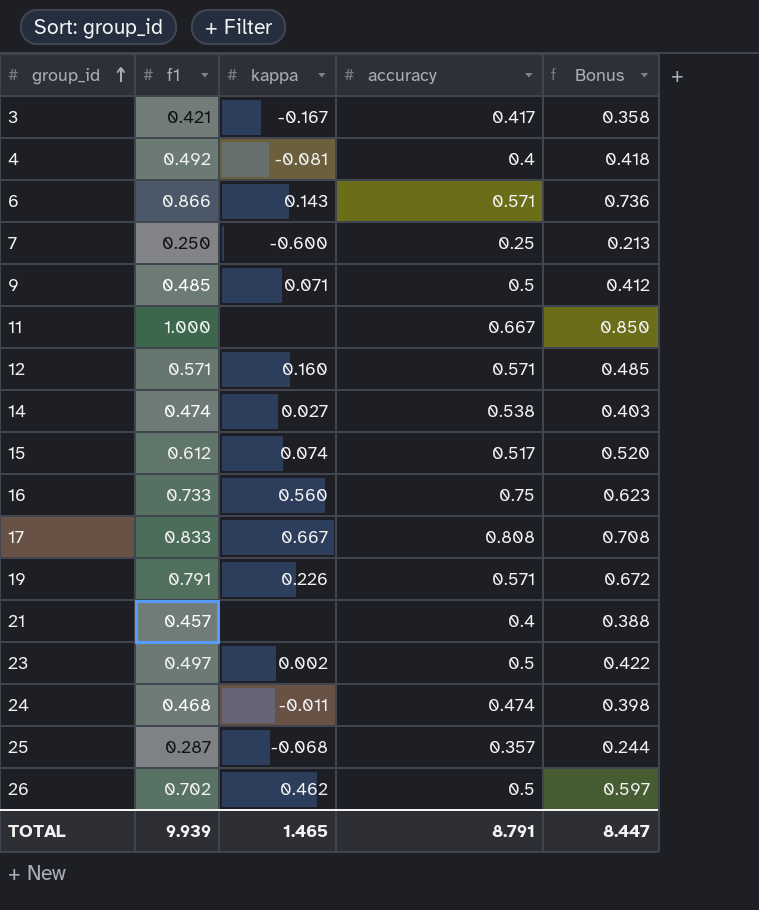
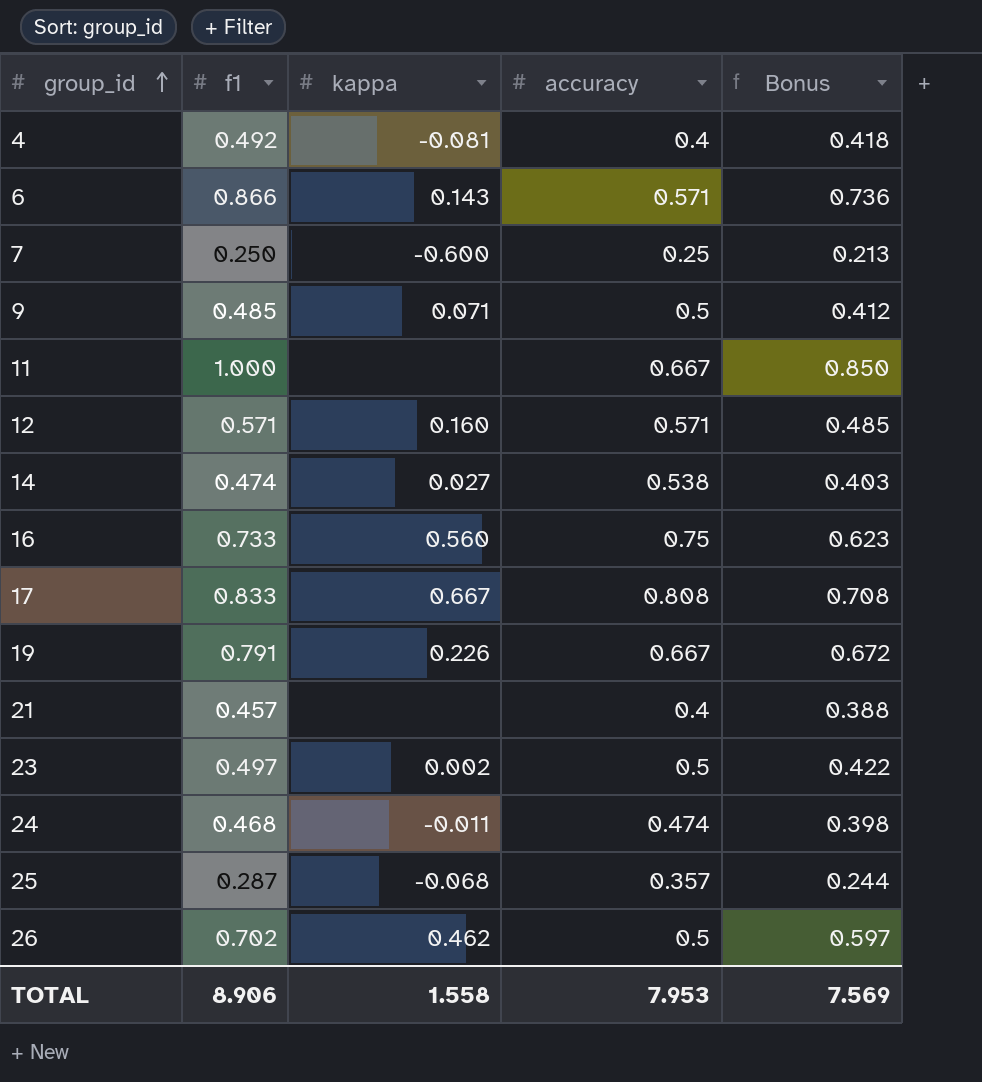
row 3: 0.421 | -0.167 | 0.417 | 0.358 -> none
row 15: 0.612 | 0.074 | 0.517 | 0.520 -> none
19 | accuracy: 0.571 -> 0.667
TOTAL | f1: 9.939 -> 8.906
TOTAL | kappa: 1.465 -> 1.558
TOTAL | accuracy: 8.791 -> 7.953
TOTAL | Bonus: 8.447 -> 7.569

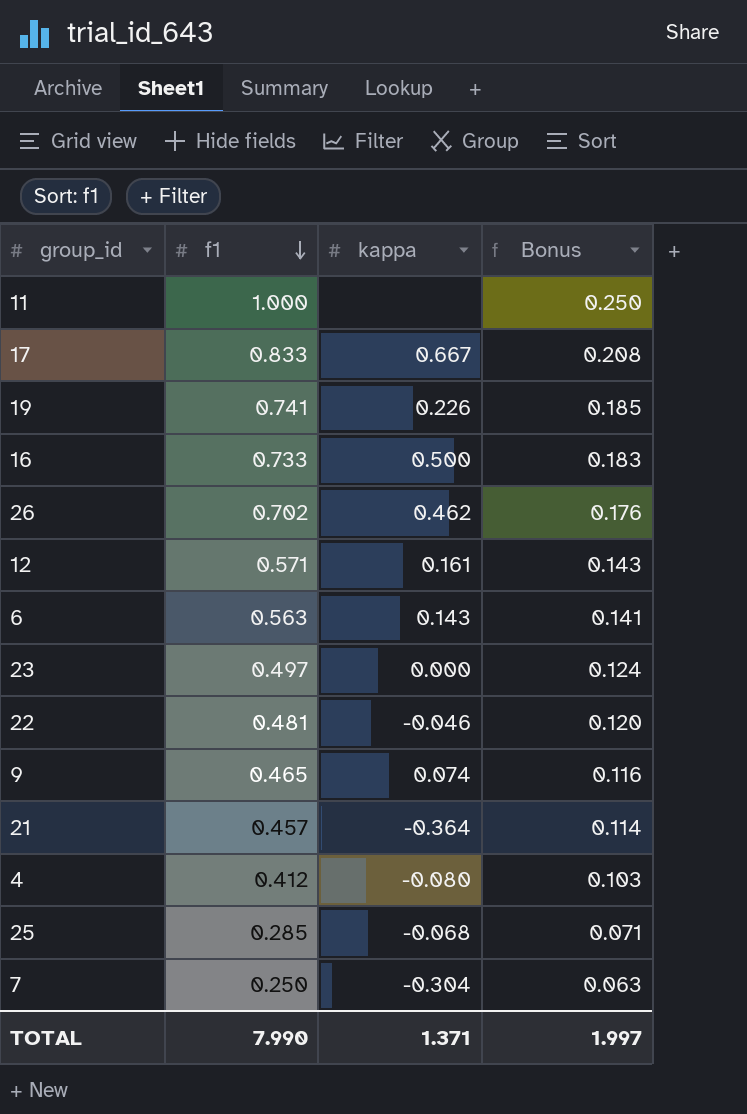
row order: group_id ascending -> f1 descending
column accuracy | position: 4 -> none
column Bonus | formula: [f1] * 0.85 -> [f1] * 0.25
row 14: 0.474 | 0.027 | 0.538 | 0.403 -> none
row 24: 0.468 | -0.011 | 0.474 | 0.398 -> none
19 | f1: 0.791 -> 0.741
16 | kappa: 0.560 -> 0.500
12 | kappa: 0.160 -> 0.161
6 | f1: 0.866 -> 0.563
23 | kappa: 0.002 -> 0.000
row 22: none -> 0.481 | -0.046 | 0.120
9 | f1: 0.485 -> 0.465
9 | kappa: 0.071 -> 0.074
21 | kappa: none -> -0.364
4 | f1: 0.492 -> 0.412
4 | kappa: -0.081 -> -0.080
25 | f1: 0.287 -> 0.285
7 | kappa: -0.600 -> -0.304
TOTAL | f1: 8.906 -> 7.990
TOTAL | kappa: 1.558 -> 1.371
TOTAL | Bonus: 7.569 -> 1.997

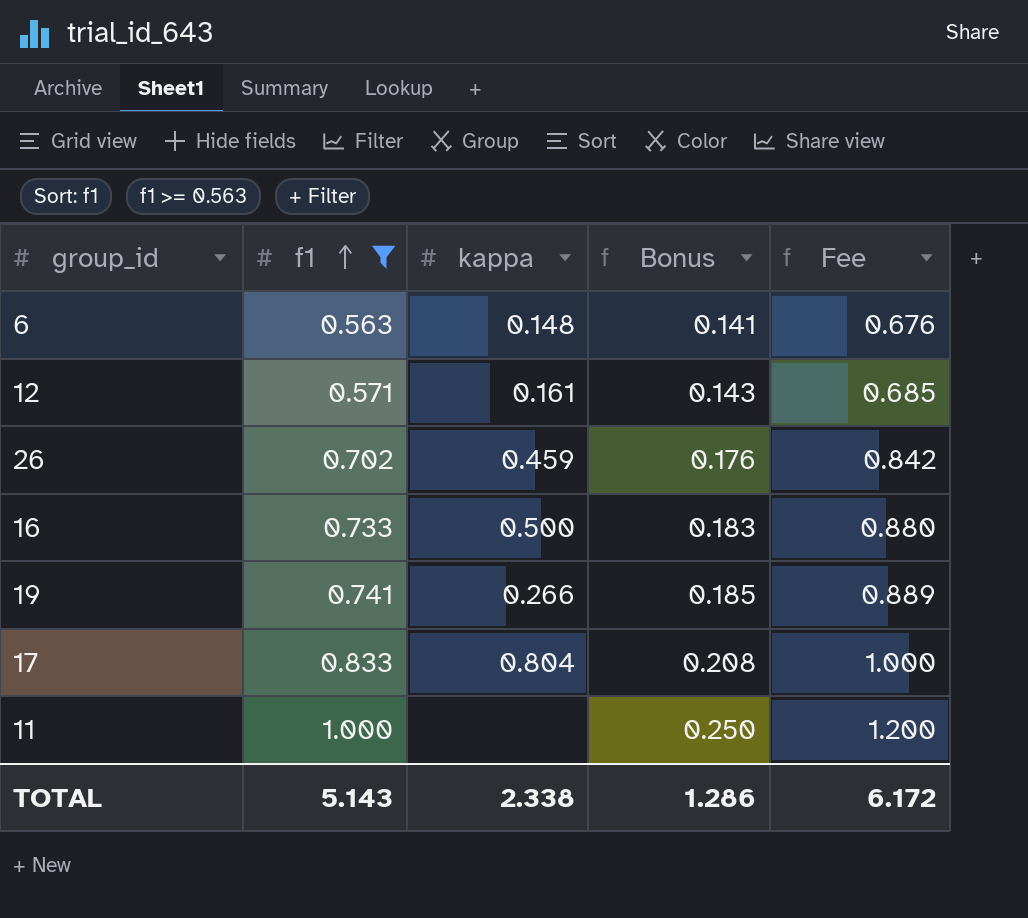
filter: none -> f1 >= 0.563
row order: f1 descending -> f1 ascending
column Fee | formula: none -> [f1] * 1.2
6 | kappa: 0.143 -> 0.148
26 | kappa: 0.462 -> 0.459
19 | kappa: 0.226 -> 0.266
17 | kappa: 0.667 -> 0.804
TOTAL | f1: 7.990 -> 5.143
TOTAL | kappa: 1.371 -> 2.338
TOTAL | Bonus: 1.997 -> 1.286

